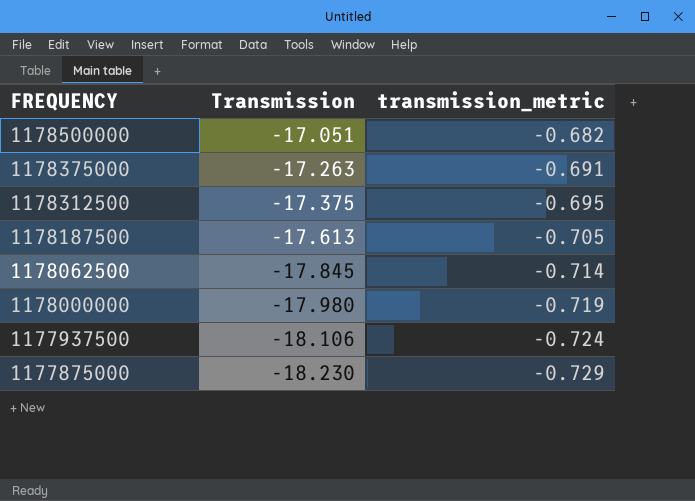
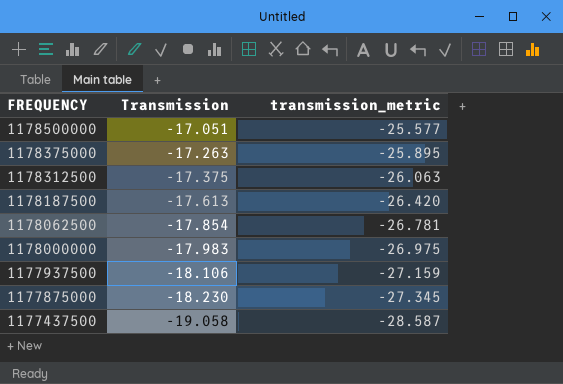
column transmission_metric | formula: [Transmission] * 0.04 -> [Transmission] * 1.5
1178062500 | Transmission: -17.845 -> -17.854
1178000000 | Transmission: -17.980 -> -17.983
row 1177437500: none -> -19.058 | -28.587

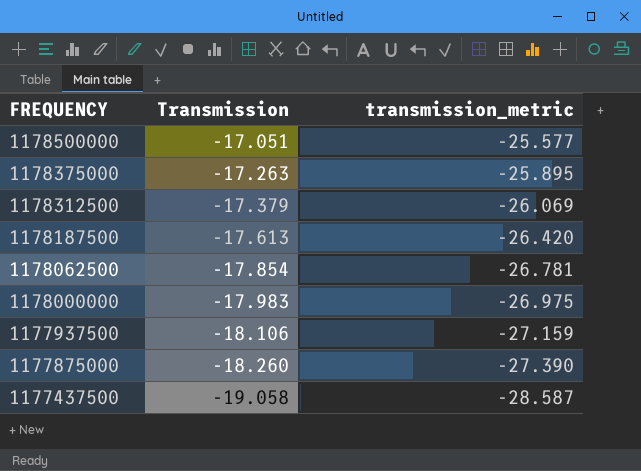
1178312500 | Transmission: -17.375 -> -17.379
1178312500 | transmission_metric: -26.063 -> -26.069
1177875000 | Transmission: -18.230 -> -18.260
1177875000 | transmission_metric: -27.345 -> -27.390

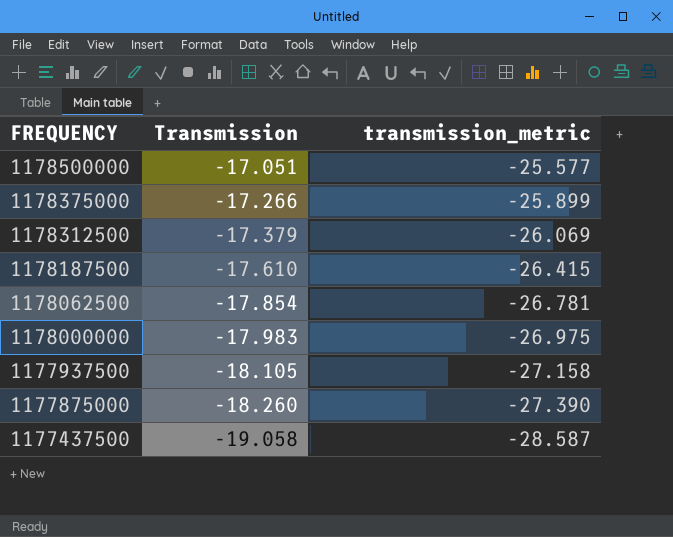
1178375000 | Transmission: -17.263 -> -17.266
1178375000 | transmission_metric: -25.895 -> -25.899
1178187500 | Transmission: -17.613 -> -17.610
1178187500 | transmission_metric: -26.420 -> -26.415
1177937500 | Transmission: -18.106 -> -18.105
1177937500 | transmission_metric: -27.159 -> -27.158

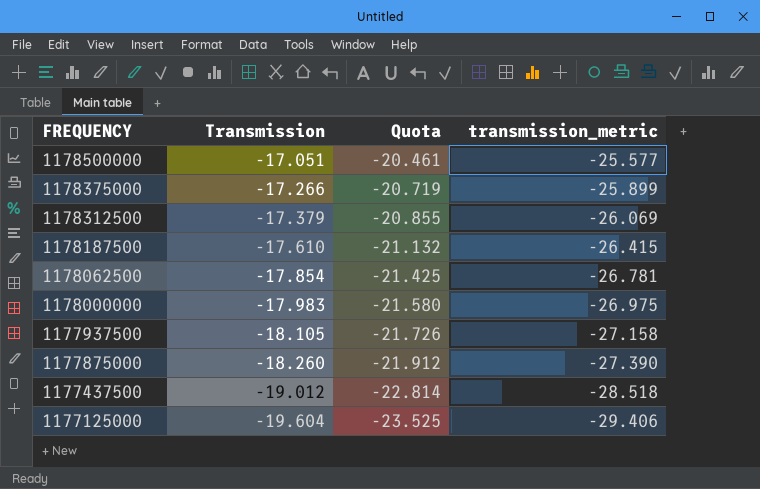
column Quota | formula: none -> [Transmission] * 1.2
1177437500 | Transmission: -19.058 -> -19.012
1177437500 | transmission_metric: -28.587 -> -28.518
row 1177125000: none -> -19.604 | -23.525 | -29.406

